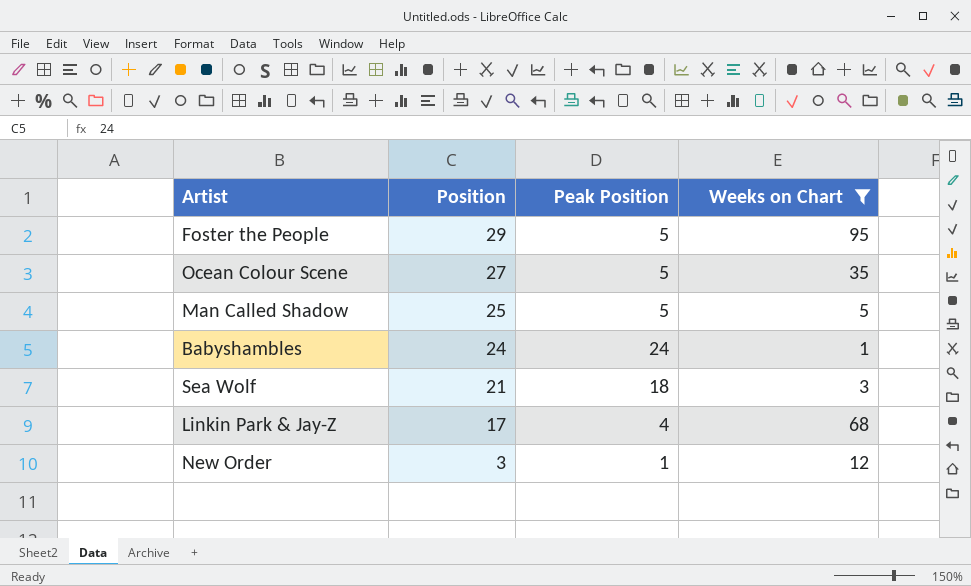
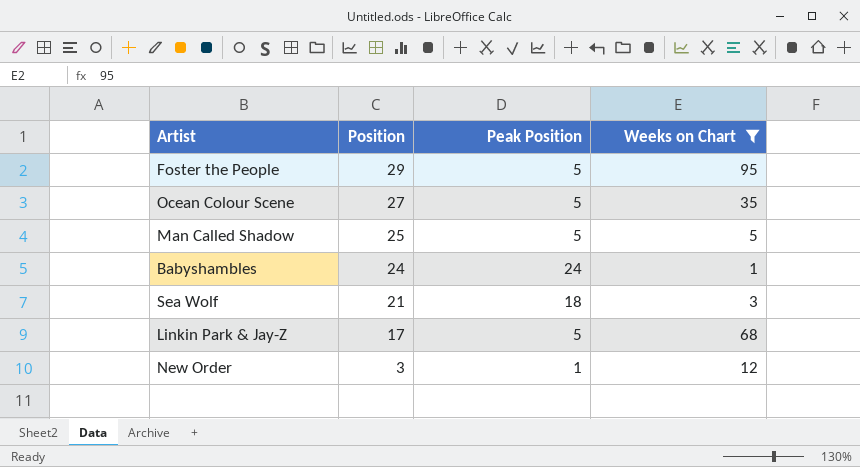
Linkin Park & Jay-Z | Peak Position: 4 -> 5

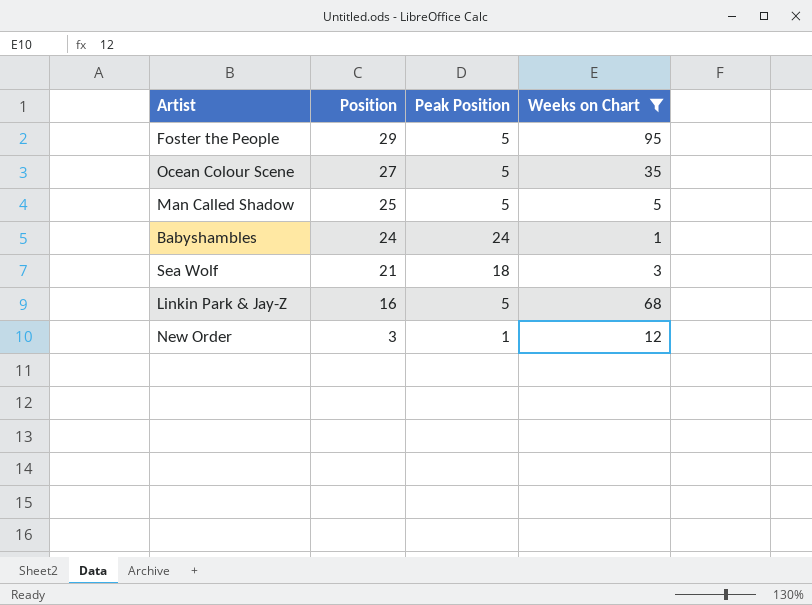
Linkin Park & Jay-Z | Position: 17 -> 16

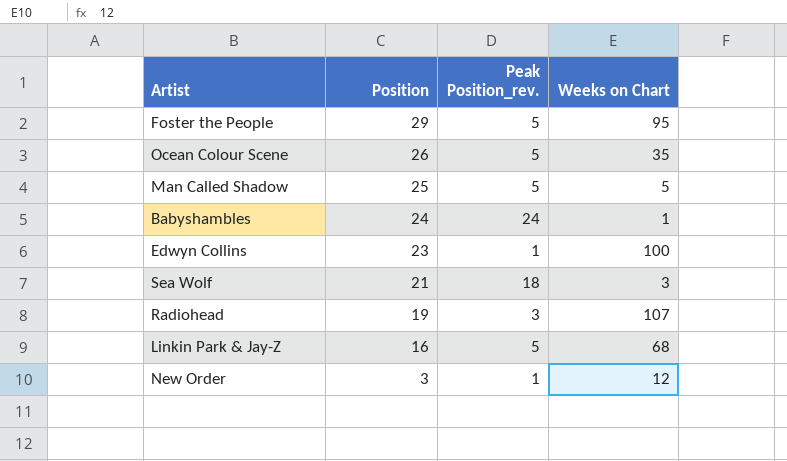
filter: Weeks on Chart <= 95 -> none
column name: Peak Position -> Peak Position_rev.
Ocean Colour Scene | Position: 27 -> 26

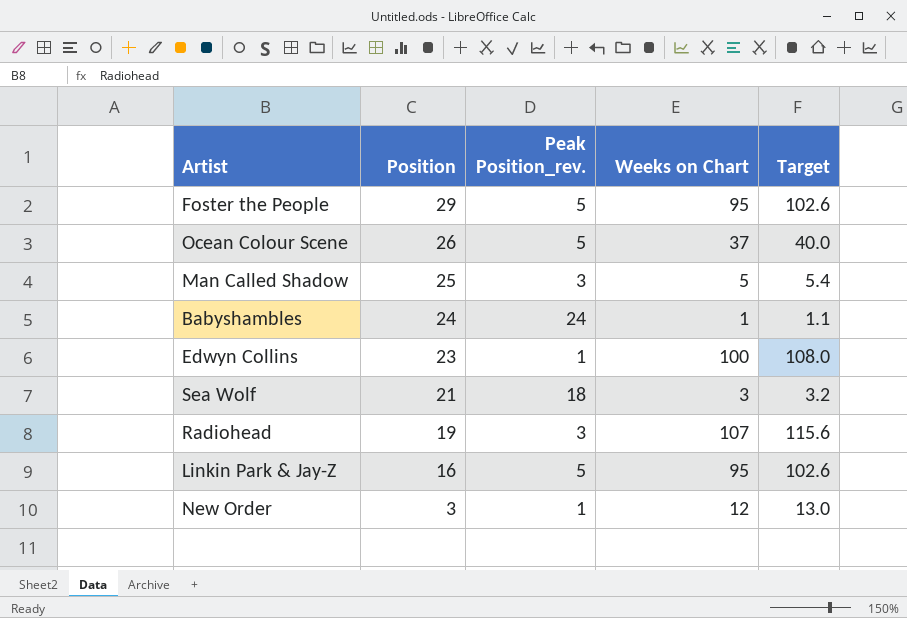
column Target | formula: none -> [Weeks on Chart] * 1.08
Ocean Colour Scene | Weeks on Chart: 35 -> 37
Man Called Shadow | Peak Position_rev.: 5 -> 3
Linkin Park & Jay-Z | Weeks on Chart: 68 -> 95

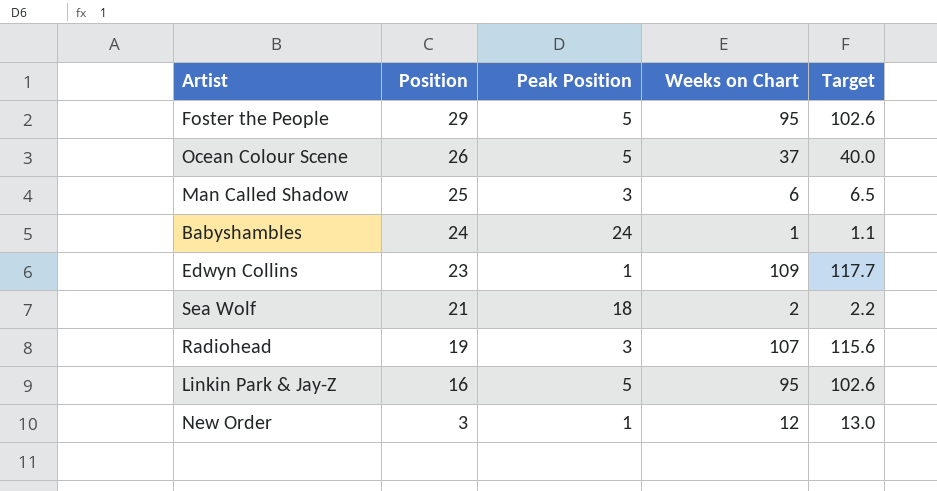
column name: Peak Position_rev. -> Peak Position
Man Called Shadow | Weeks on Chart: 5 -> 6
Man Called Shadow | Target: 5.4 -> 6.5
Edwyn Collins | Weeks on Chart: 100 -> 109
Edwyn Collins | Target: 108.0 -> 117.7
Sea Wolf | Weeks on Chart: 3 -> 2
Sea Wolf | Target: 3.2 -> 2.2

